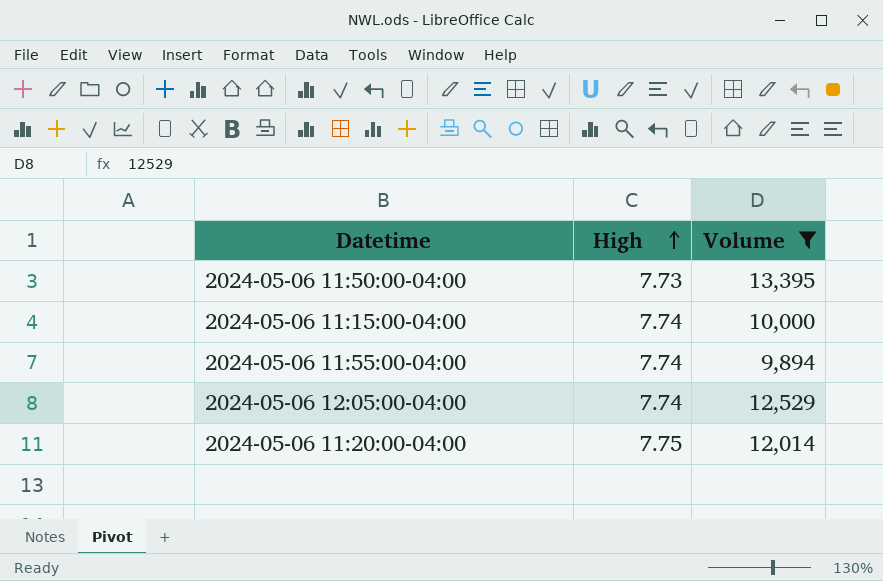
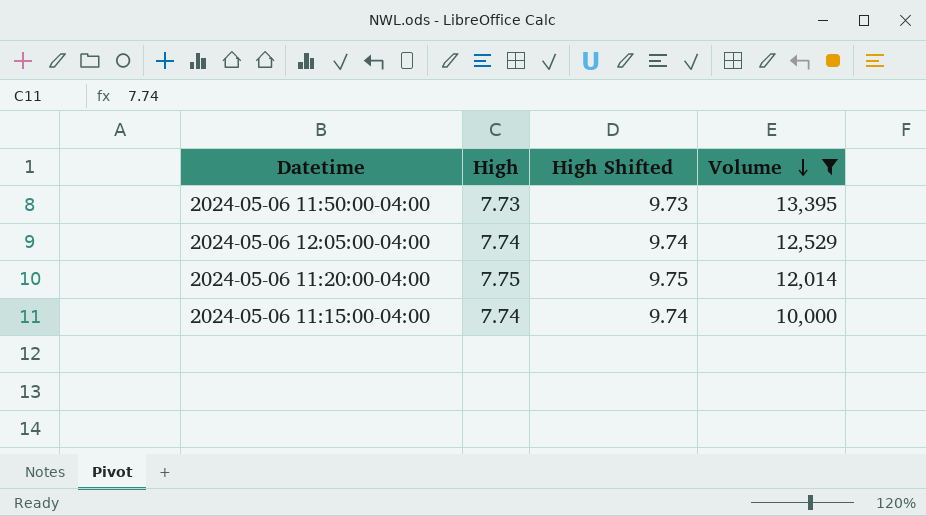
row order: High ascending -> Volume descending
column High Shifted | formula: none -> [High] + 2
row 2024-05-06 11:55:00-04:00: 7.74 | 9,894 -> none

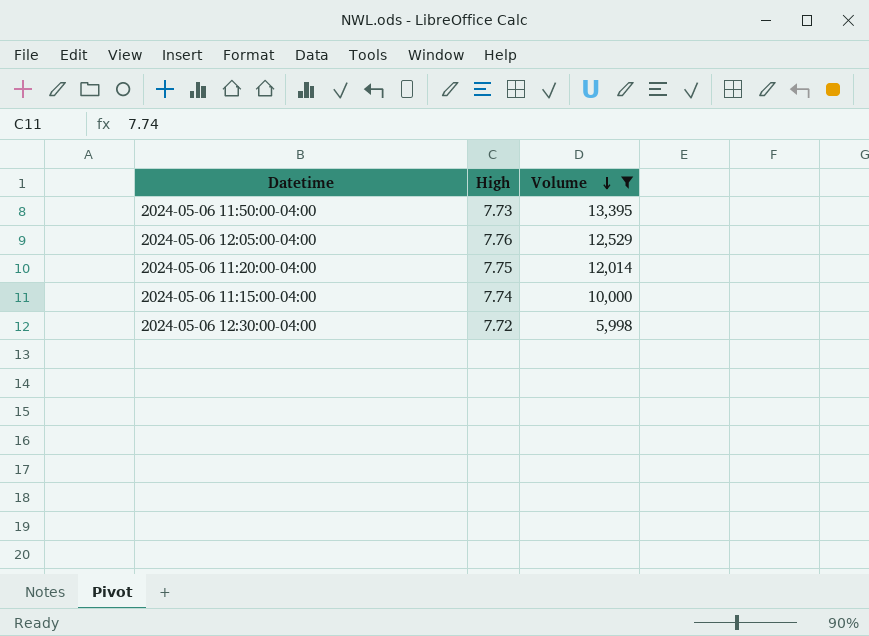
column High Shifted | formula: [High] + 2 -> none
2024-05-06 12:05:00-04:00 | High: 7.74 -> 7.76
row 2024-05-06 12:30:00-04:00: none -> 7.72 | 5,998

